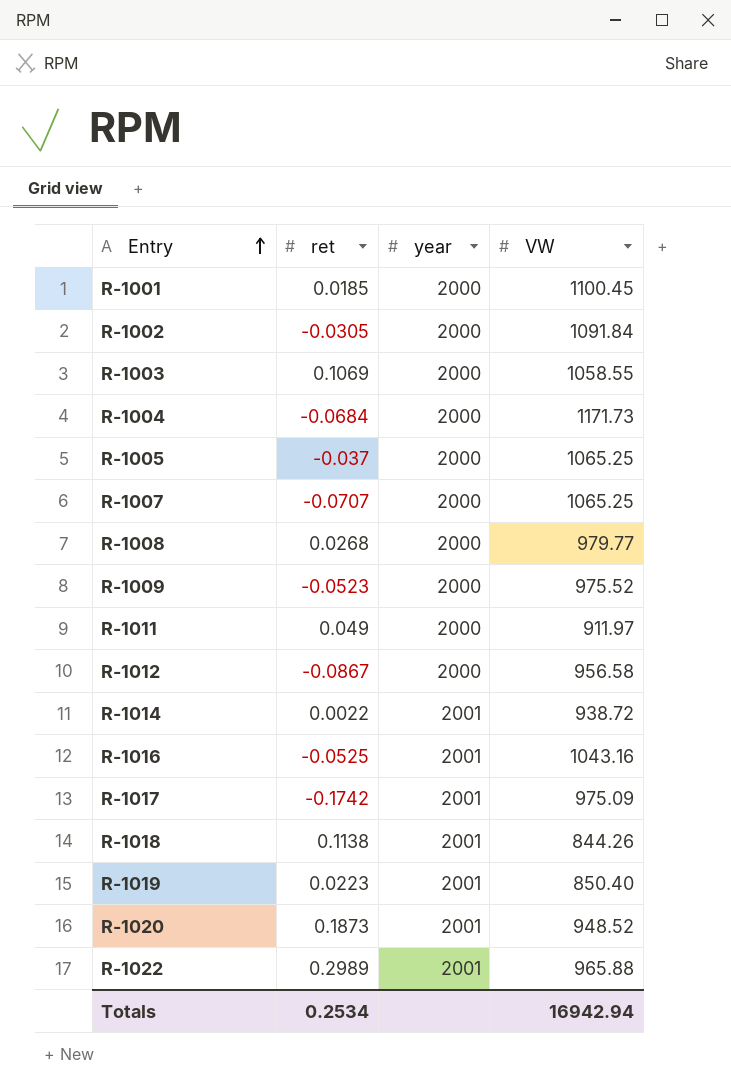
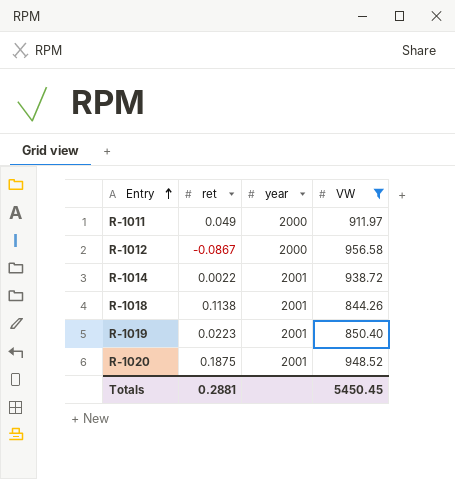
filter: none -> VW <= 956.58
R-1020 | ret: 0.1873 -> 0.1875
Totals | ret: 0.2534 -> 0.2881
Totals | VW: 16942.94 -> 5450.45

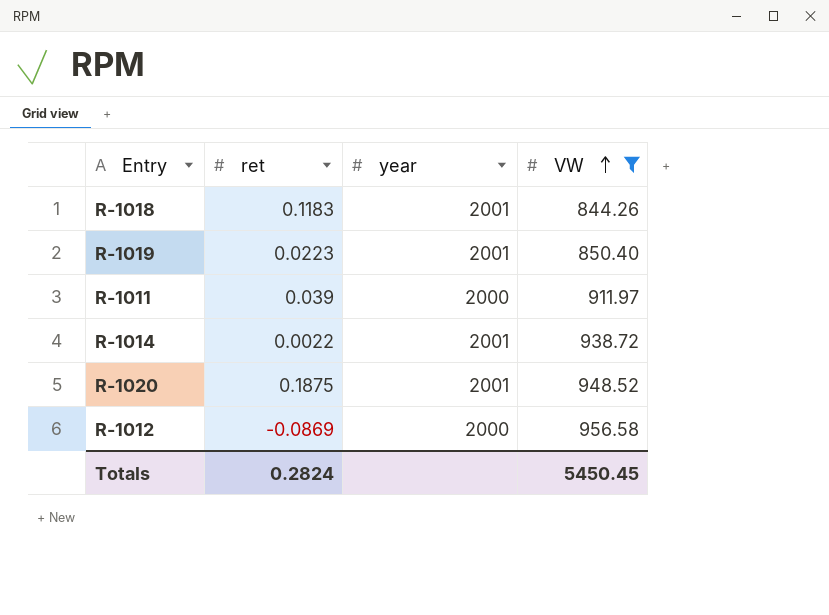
row order: Entry ascending -> VW ascending
R-1018 | ret: 0.1138 -> 0.1183
R-1011 | ret: 0.049 -> 0.039
R-1012 | ret: -0.0867 -> -0.0869
Totals | ret: 0.2881 -> 0.2824

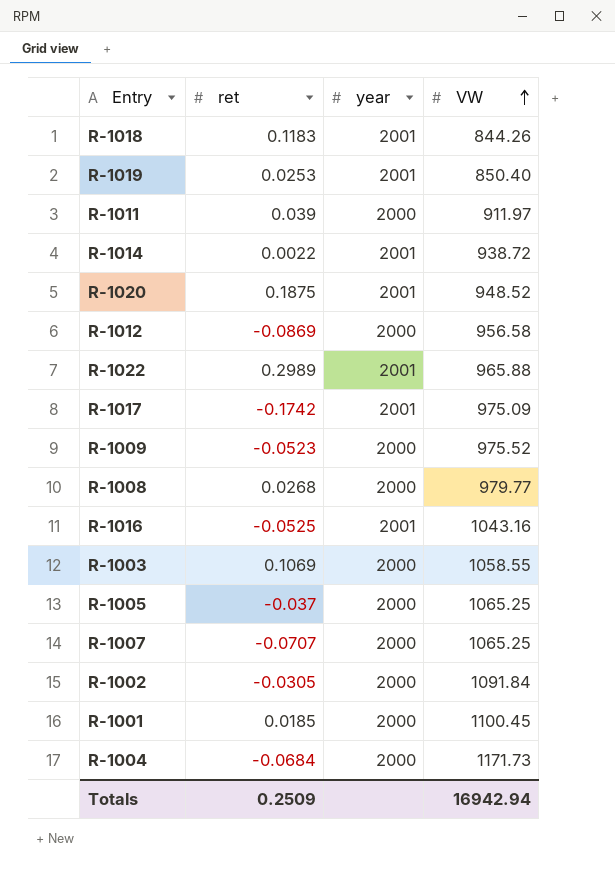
filter: VW <= 956.58 -> none
R-1019 | ret: 0.0223 -> 0.0253
Totals | ret: 0.2824 -> 0.2509
Totals | VW: 5450.45 -> 16942.94

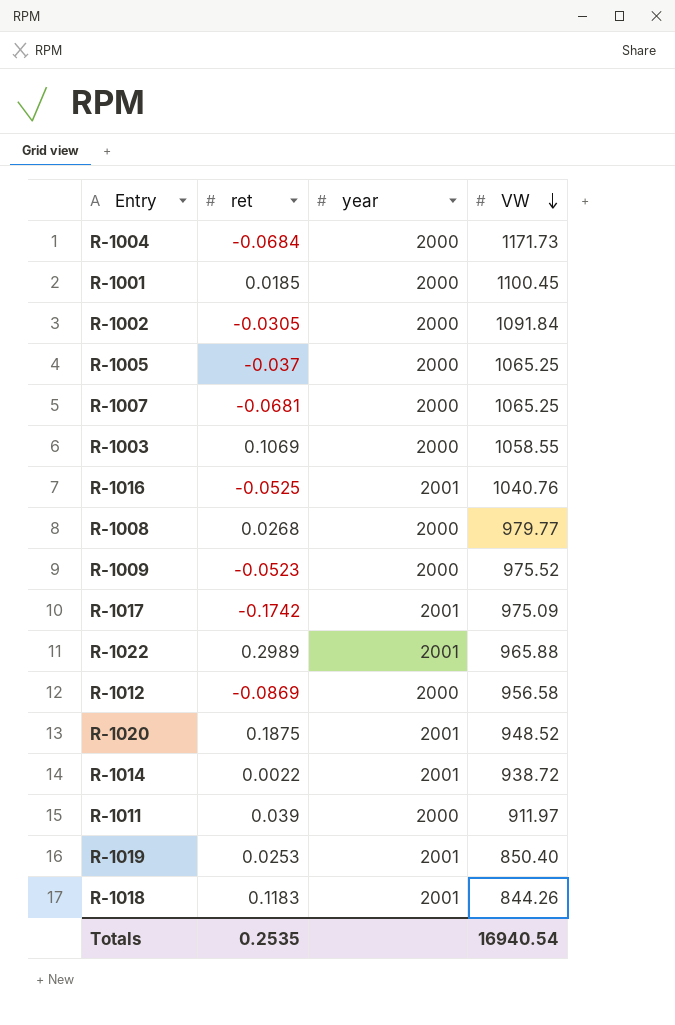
row order: VW ascending -> VW descending
R-1007 | ret: -0.0707 -> -0.0681
R-1016 | VW: 1043.16 -> 1040.76
Totals | ret: 0.2509 -> 0.2535
Totals | VW: 16942.94 -> 16940.54

